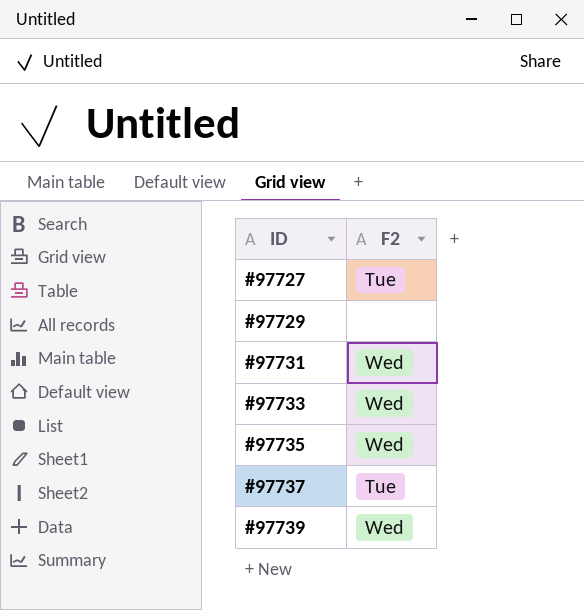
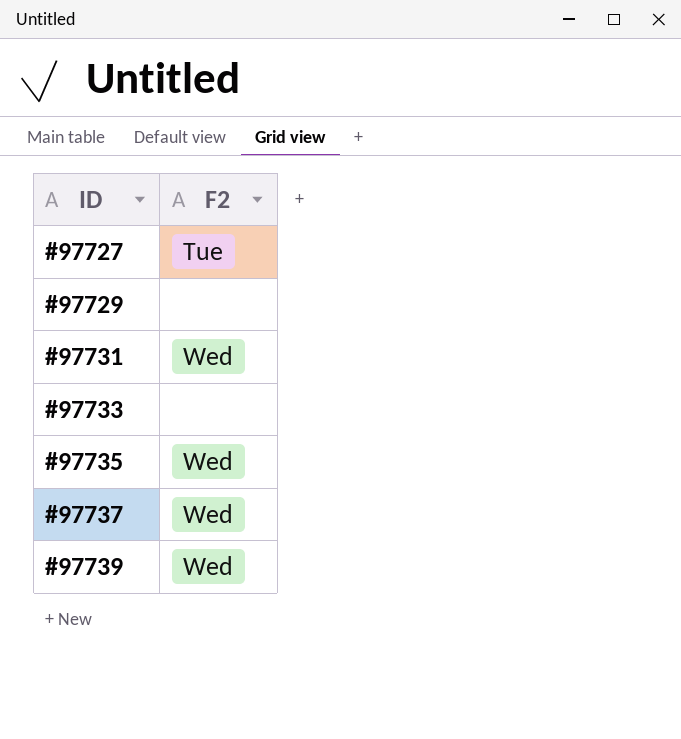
#97733 | F2: Wed -> none
#97737 | F2: Tue -> Wed

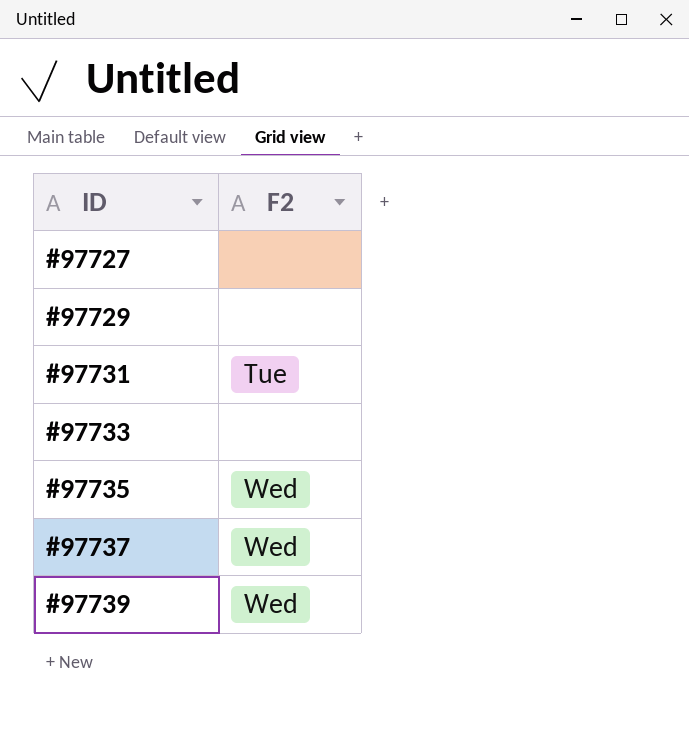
#97727 | F2: Tue -> none
#97731 | F2: Wed -> Tue

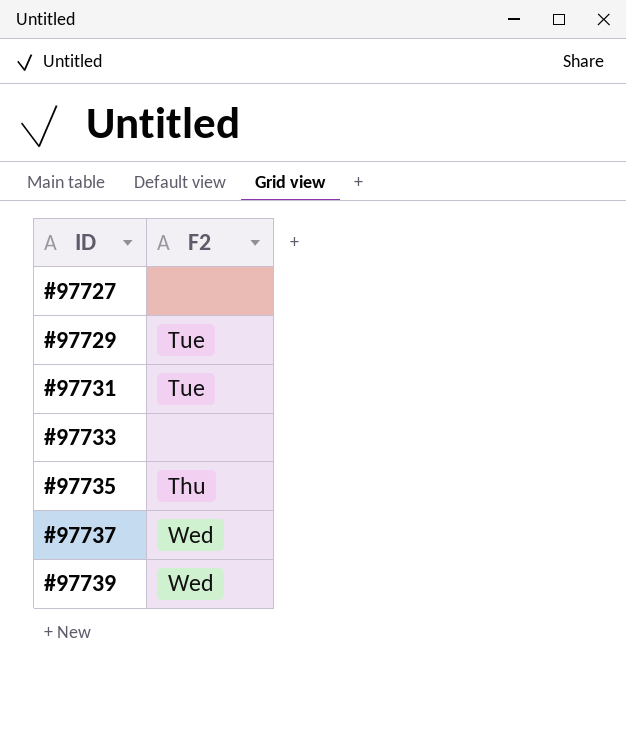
#97729 | F2: none -> Tue
#97735 | F2: Wed -> Thu

